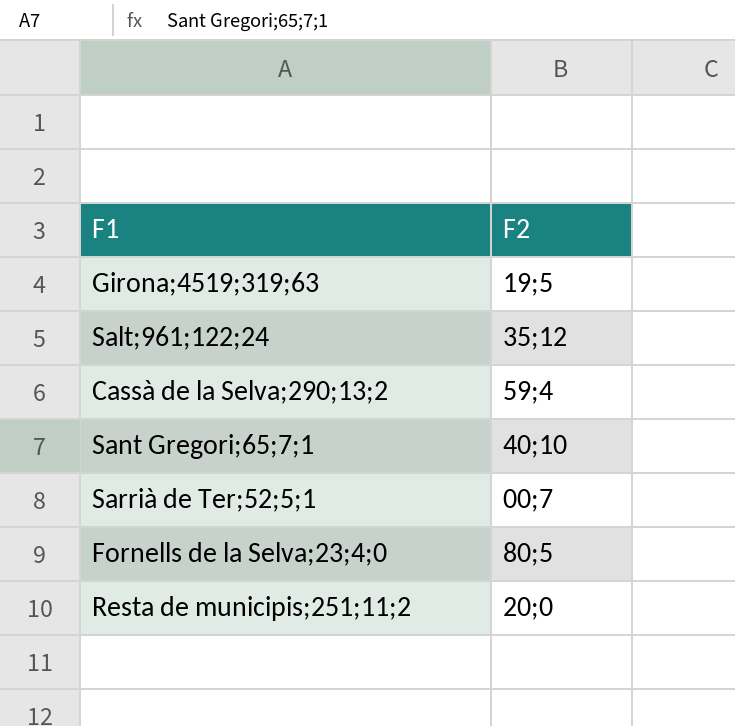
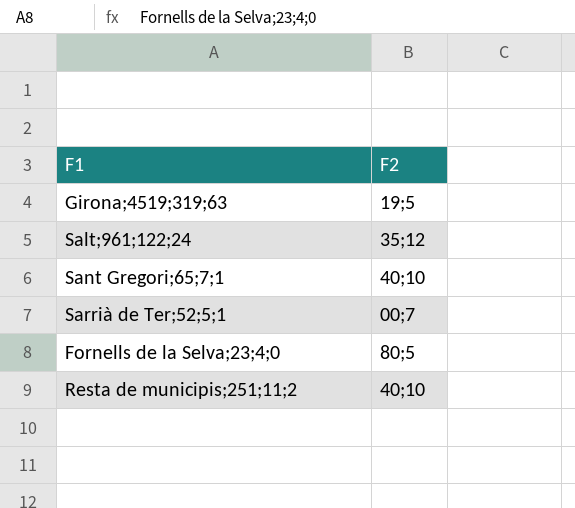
row Cassà de la Selva;290;13;2: 59;4 -> none
Resta de municipis;251;11;2 | F2: 20;0 -> 40;10

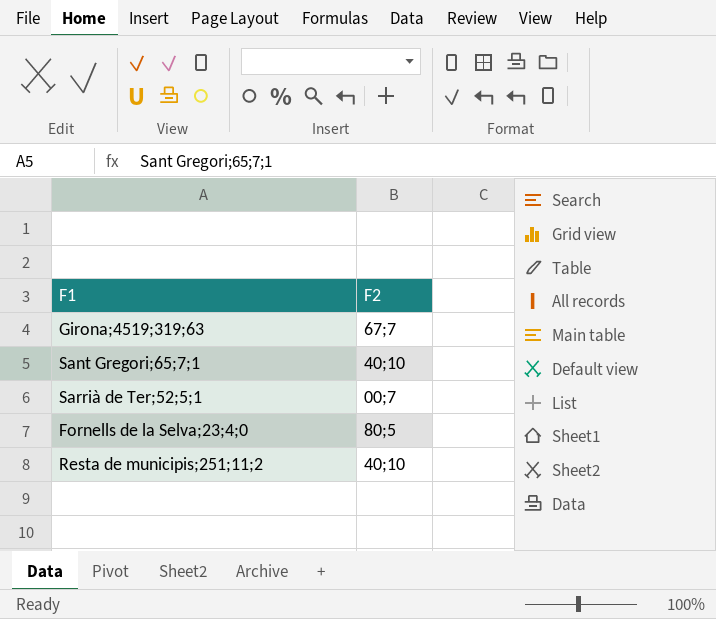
row Salt;961;122;24: 35;12 -> none
Girona;4519;319;63 | F2: 19;5 -> 67;7

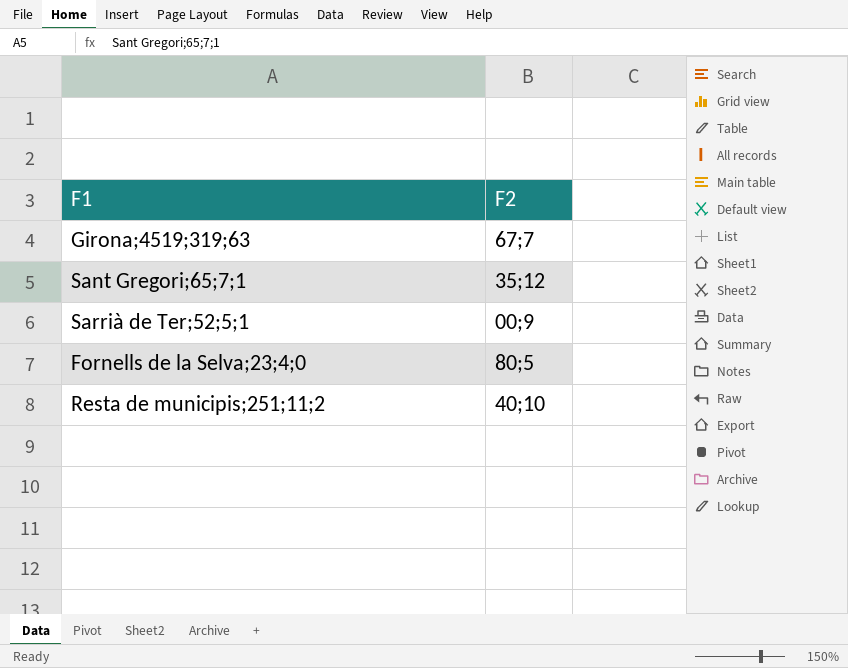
Sant Gregori;65;7;1 | F2: 40;10 -> 35;12
Sarrià de Ter;52;5;1 | F2: 00;7 -> 00;9

